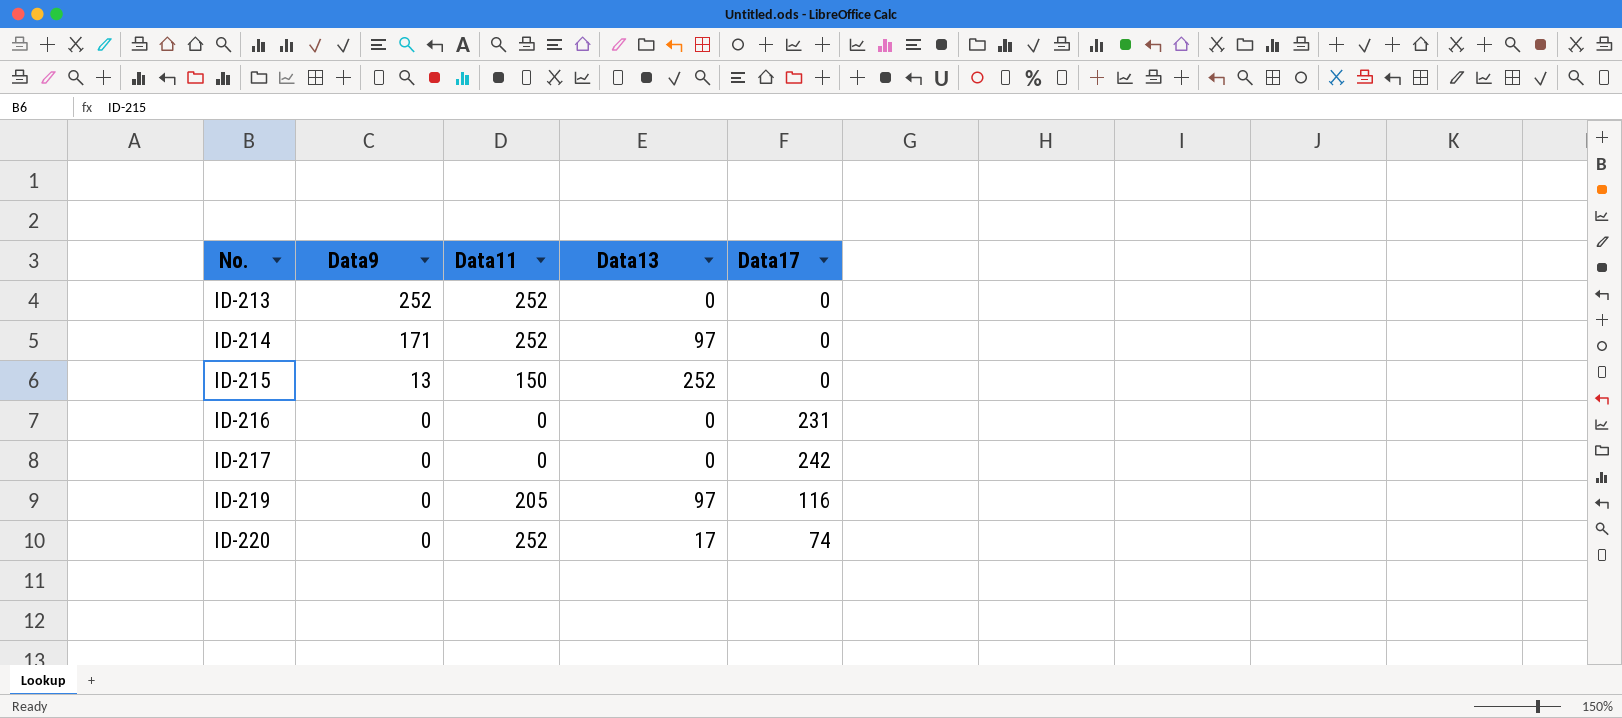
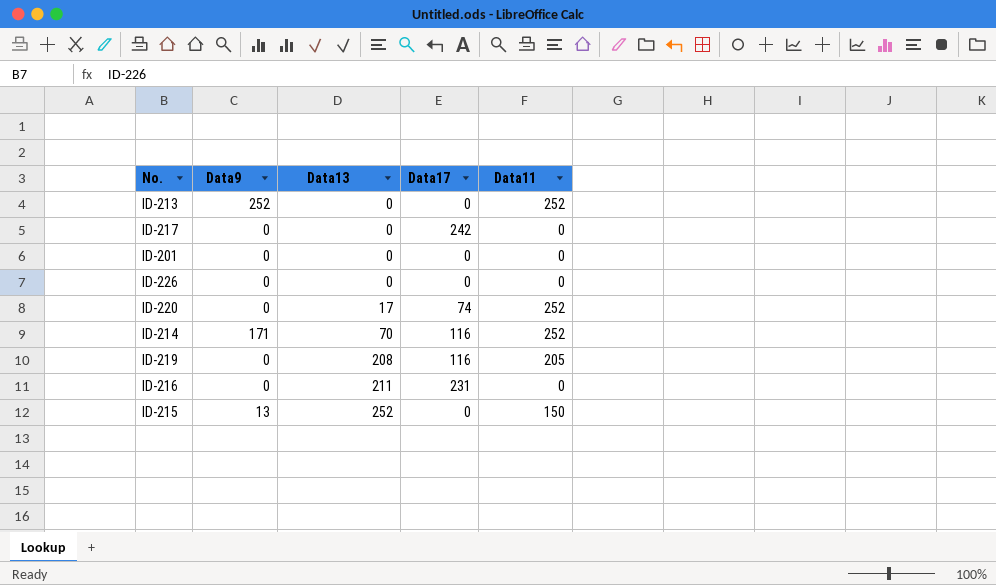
row order: No. ascending -> Data13 ascending
column Data11 | position: 3 -> 5
row ID-201: none -> 0 | 0 | 0 | 0
row ID-226: none -> 0 | 0 | 0 | 0
ID-214 | Data13: 97 -> 70
ID-214 | Data17: 0 -> 116
ID-219 | Data13: 97 -> 208
ID-216 | Data13: 0 -> 211

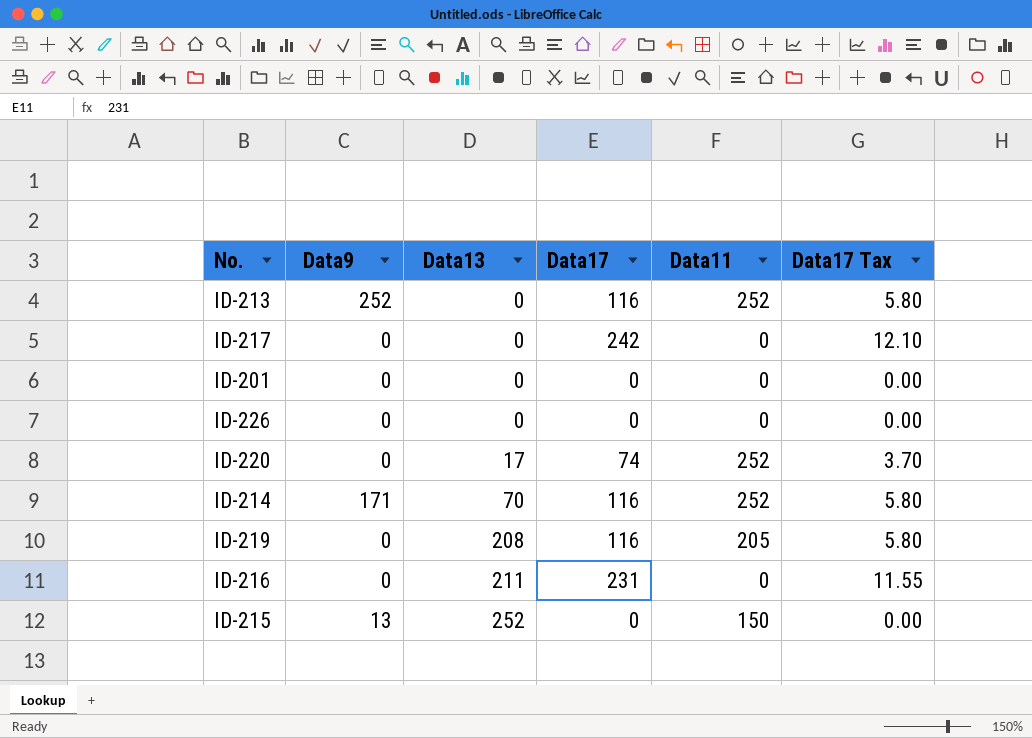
column Data17 Tax | formula: none -> [Data17] * 0.05
ID-213 | Data17: 0 -> 116

